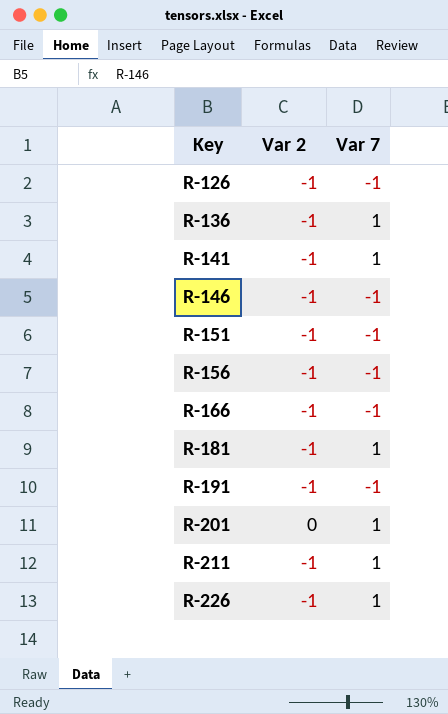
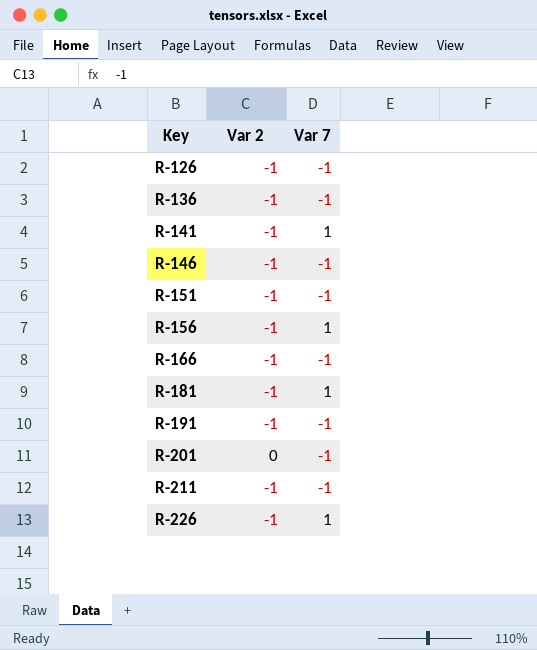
R-136 | Var 7: 1 -> -1
R-156 | Var 7: -1 -> 1
R-201 | Var 7: 1 -> -1
R-211 | Var 7: 1 -> -1

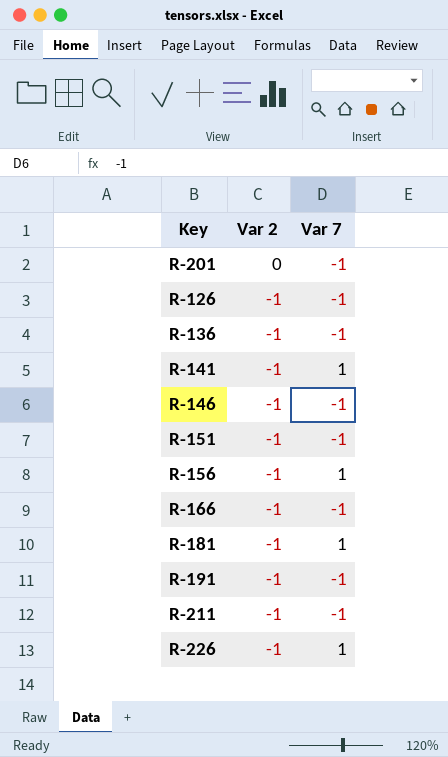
row order: Key ascending -> Var 2 descending

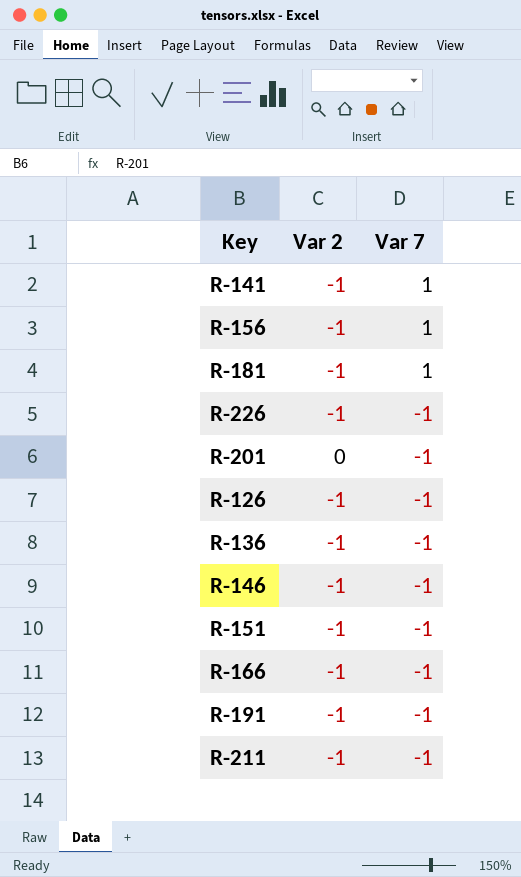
row order: Var 2 descending -> Var 7 descending
R-226 | Var 7: 1 -> -1

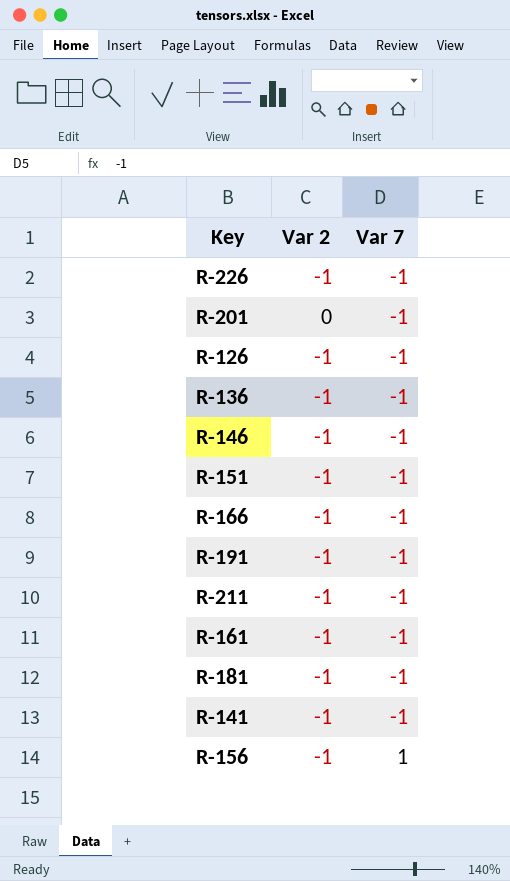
row order: Var 7 descending -> Var 7 ascending
row R-161: none -> -1 | -1
R-181 | Var 7: 1 -> -1
R-141 | Var 7: 1 -> -1

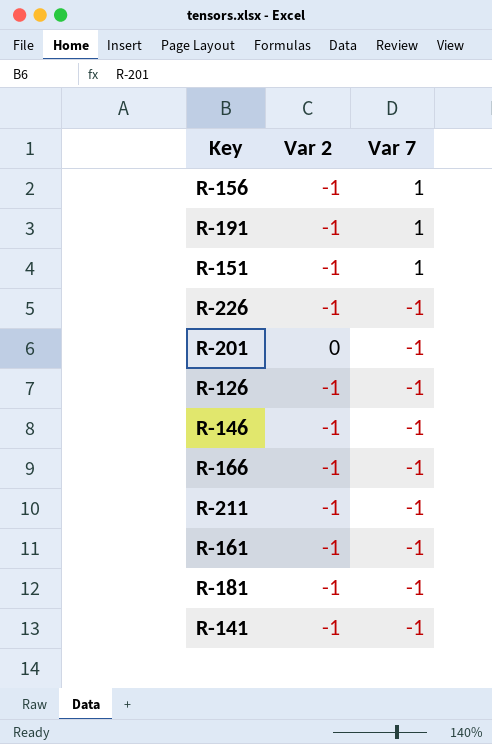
row order: Var 7 ascending -> Var 7 descending
row R-136: -1 | -1 -> none
R-191 | Var 7: -1 -> 1
R-151 | Var 7: -1 -> 1

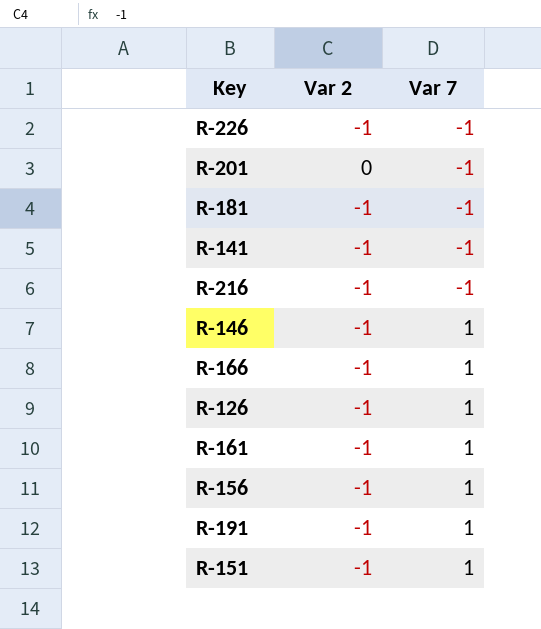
row order: Var 7 descending -> Var 7 ascending
row R-211: -1 | -1 -> none
row R-216: none -> -1 | -1
R-146 | Var 7: -1 -> 1
R-166 | Var 7: -1 -> 1
R-126 | Var 7: -1 -> 1
R-161 | Var 7: -1 -> 1

